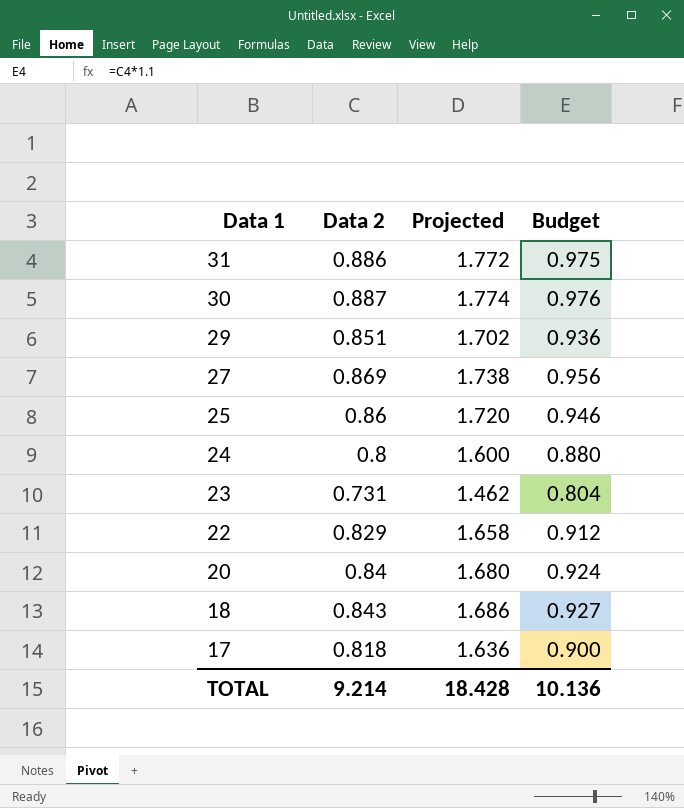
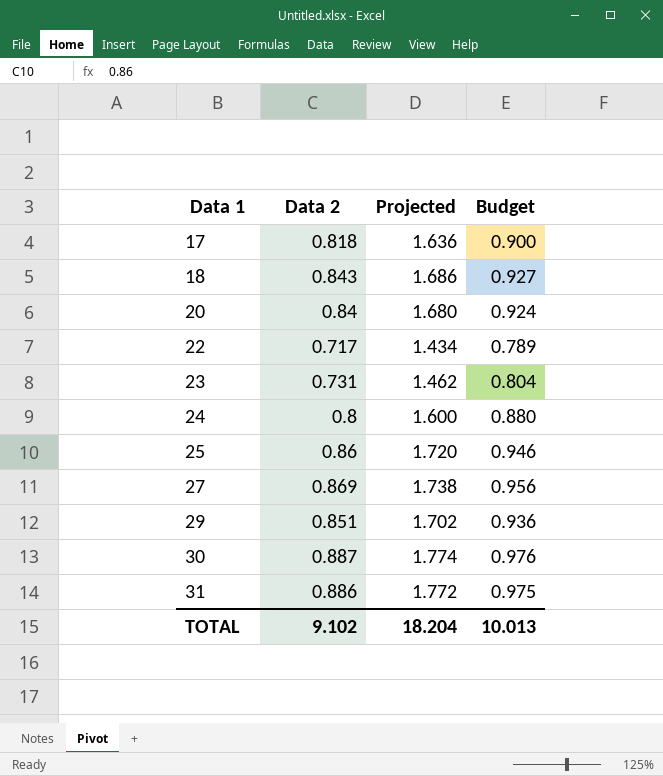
row order: Data 1 descending -> Data 1 ascending
22 | Data 2: 0.829 -> 0.717
22 | Projected: 1.658 -> 1.434
22 | Budget: 0.912 -> 0.789
TOTAL | Data 2: 9.214 -> 9.102
TOTAL | Projected: 18.428 -> 18.204
TOTAL | Budget: 10.136 -> 10.013

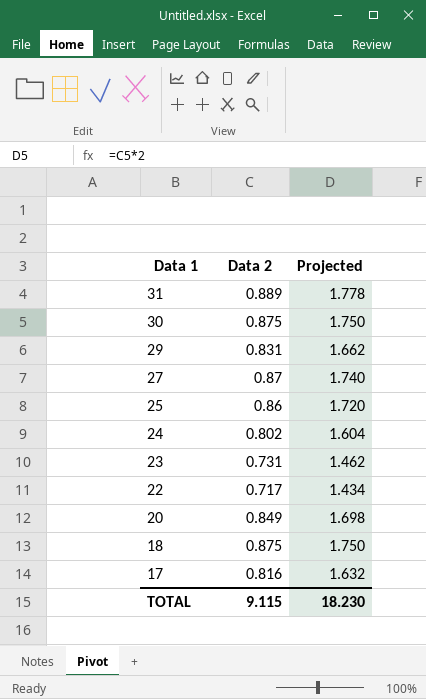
row order: Data 1 ascending -> Data 1 descending
column Budget | formula: [Data 2] * 1.1 -> none
31 | Data 2: 0.886 -> 0.889
31 | Projected: 1.772 -> 1.778
30 | Data 2: 0.887 -> 0.875
30 | Projected: 1.774 -> 1.750
29 | Data 2: 0.851 -> 0.831
29 | Projected: 1.702 -> 1.662
27 | Data 2: 0.869 -> 0.87
27 | Projected: 1.738 -> 1.740
24 | Data 2: 0.8 -> 0.802
24 | Projected: 1.600 -> 1.604
20 | Data 2: 0.84 -> 0.849
20 | Projected: 1.680 -> 1.698
18 | Data 2: 0.843 -> 0.875
18 | Projected: 1.686 -> 1.750
17 | Data 2: 0.818 -> 0.816
17 | Projected: 1.636 -> 1.632
TOTAL | Data 2: 9.102 -> 9.115
TOTAL | Projected: 18.204 -> 18.230

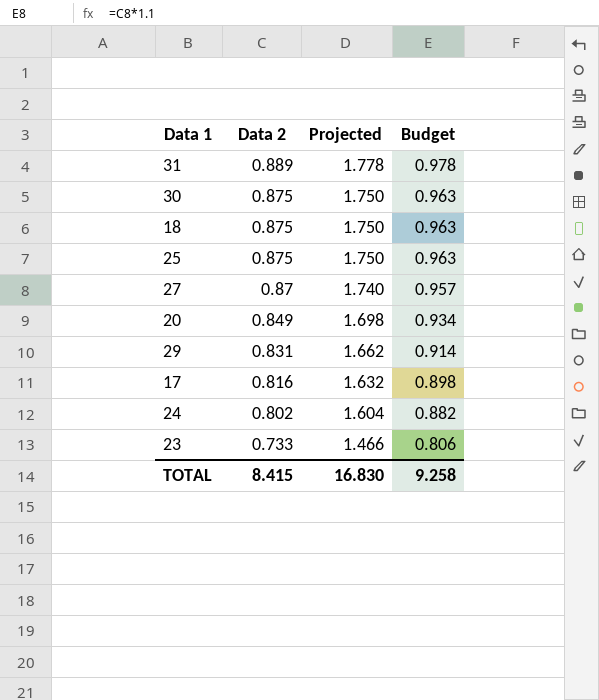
row order: Data 1 descending -> Data 2 descending
column Budget | formula: none -> [Data 2] * 1.1
row 22: 0.717 | 1.434 -> none
25 | Data 2: 0.86 -> 0.875
25 | Projected: 1.720 -> 1.750
23 | Data 2: 0.731 -> 0.733
23 | Projected: 1.462 -> 1.466
TOTAL | Data 2: 9.115 -> 8.415
TOTAL | Projected: 18.230 -> 16.830

